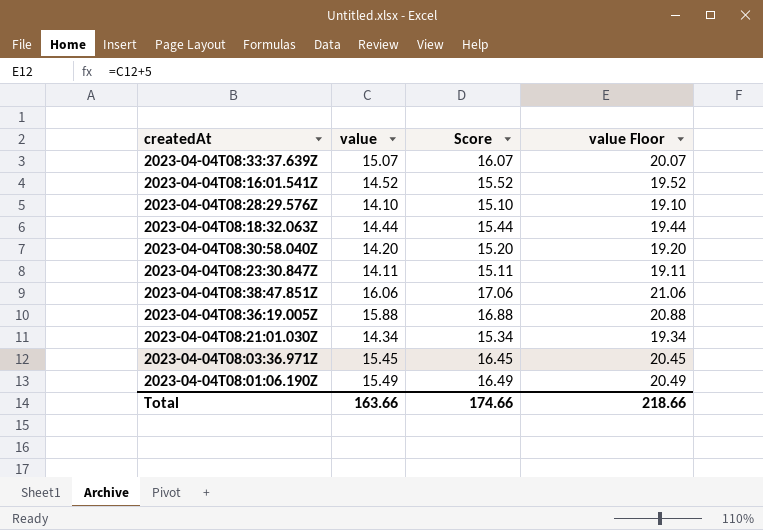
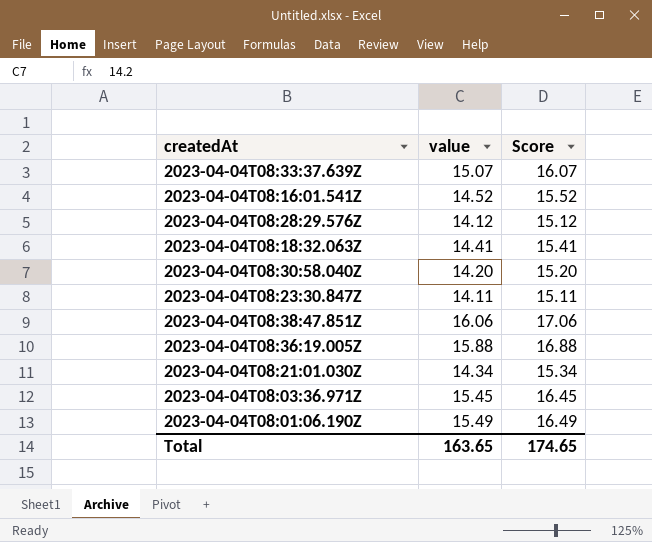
column value Floor | formula: [value] + 5 -> none
2023-04-04T08:28:29.576Z | value: 14.10 -> 14.12
2023-04-04T08:28:29.576Z | Score: 15.10 -> 15.12
2023-04-04T08:18:32.063Z | value: 14.44 -> 14.41
2023-04-04T08:18:32.063Z | Score: 15.44 -> 15.41
Total | value: 163.66 -> 163.65
Total | Score: 174.66 -> 174.65

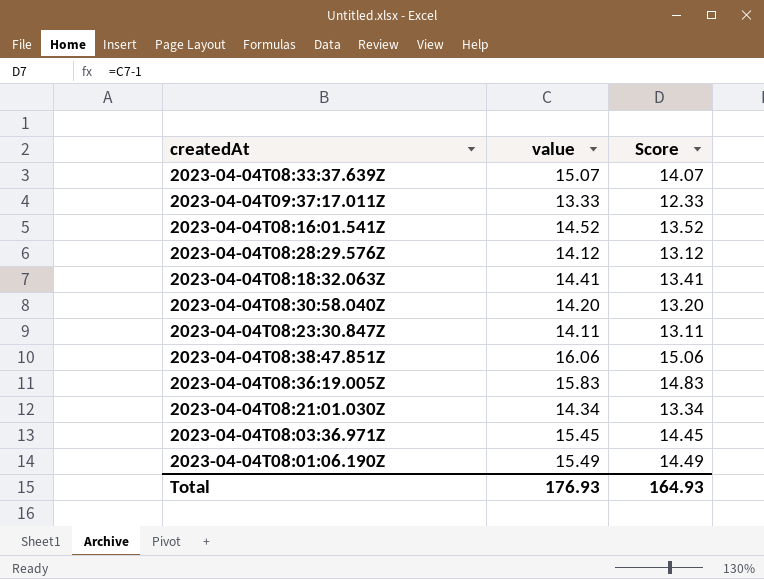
column Score | formula: [value] + 1 -> [value] - 1
row 2023-04-04T09:37:17.011Z: none -> 13.33 | 12.33
2023-04-04T08:36:19.005Z | value: 15.88 -> 15.83
Total | value: 163.65 -> 176.93
Total | Score: 174.65 -> 164.93

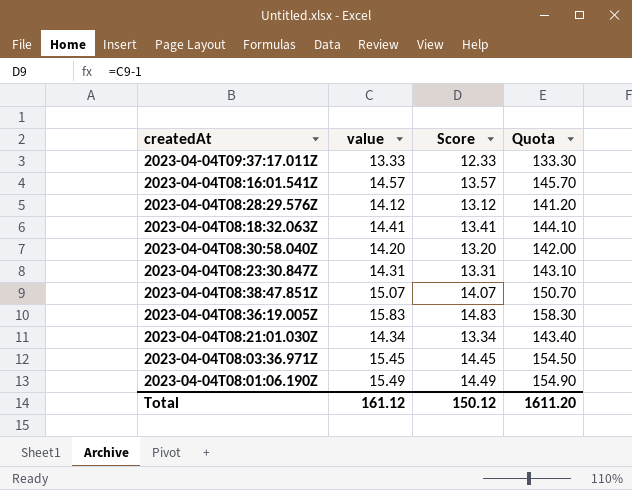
column Quota | formula: none -> [value] * 10
row 2023-04-04T08:33:37.639Z: 15.07 | 14.07 -> none
2023-04-04T08:16:01.541Z | value: 14.52 -> 14.57
2023-04-04T08:16:01.541Z | Score: 13.52 -> 13.57
2023-04-04T08:23:30.847Z | value: 14.11 -> 14.31
2023-04-04T08:23:30.847Z | Score: 13.11 -> 13.31
2023-04-04T08:38:47.851Z | value: 16.06 -> 15.07
2023-04-04T08:38:47.851Z | Score: 15.06 -> 14.07
Total | value: 176.93 -> 161.12
Total | Score: 164.93 -> 150.12

